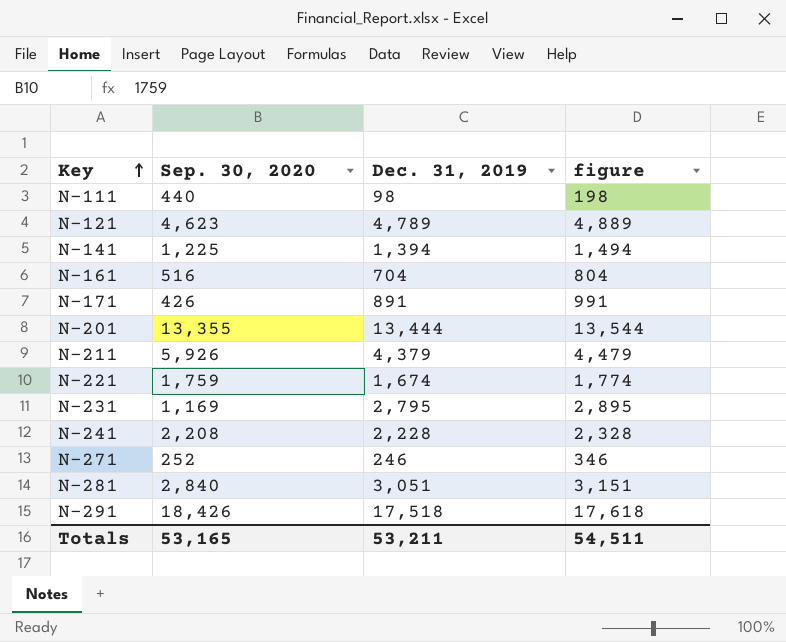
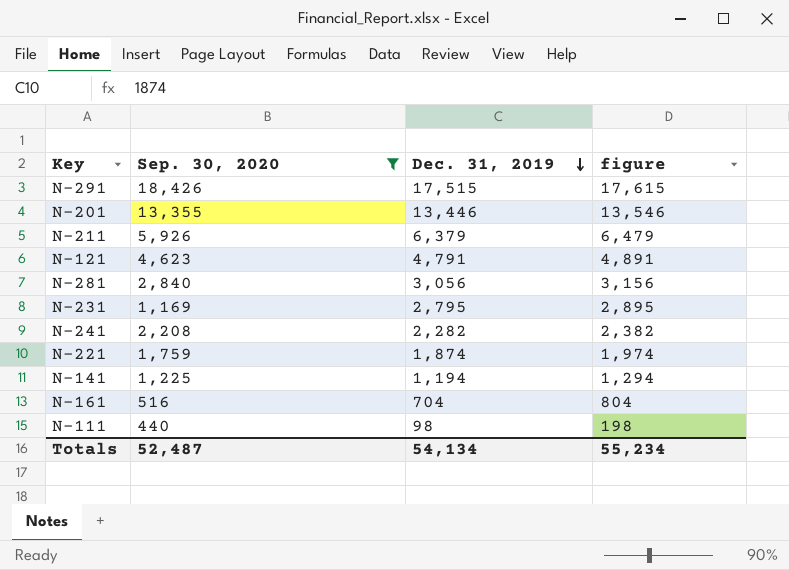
filter: none -> Sep. 30, 2020 >= 440
row order: Key ascending -> Dec. 31, 2019 descending
N-291 | Dec. 31, 2019: 17,518 -> 17,515
N-291 | figure: 17,618 -> 17,615
N-201 | Dec. 31, 2019: 13,444 -> 13,446
N-201 | figure: 13,544 -> 13,546
N-211 | Dec. 31, 2019: 4,379 -> 6,379
N-211 | figure: 4,479 -> 6,479
N-121 | Dec. 31, 2019: 4,789 -> 4,791
N-121 | figure: 4,889 -> 4,891
N-281 | Dec. 31, 2019: 3,051 -> 3,056
N-281 | figure: 3,151 -> 3,156
N-241 | Dec. 31, 2019: 2,228 -> 2,282
N-241 | figure: 2,328 -> 2,382
N-221 | Dec. 31, 2019: 1,674 -> 1,874
N-221 | figure: 1,774 -> 1,974
N-141 | Dec. 31, 2019: 1,394 -> 1,194
N-141 | figure: 1,494 -> 1,294
Totals | Sep. 30, 2020: 53,165 -> 52,487
Totals | Dec. 31, 2019: 53,211 -> 54,134
Totals | figure: 54,511 -> 55,234

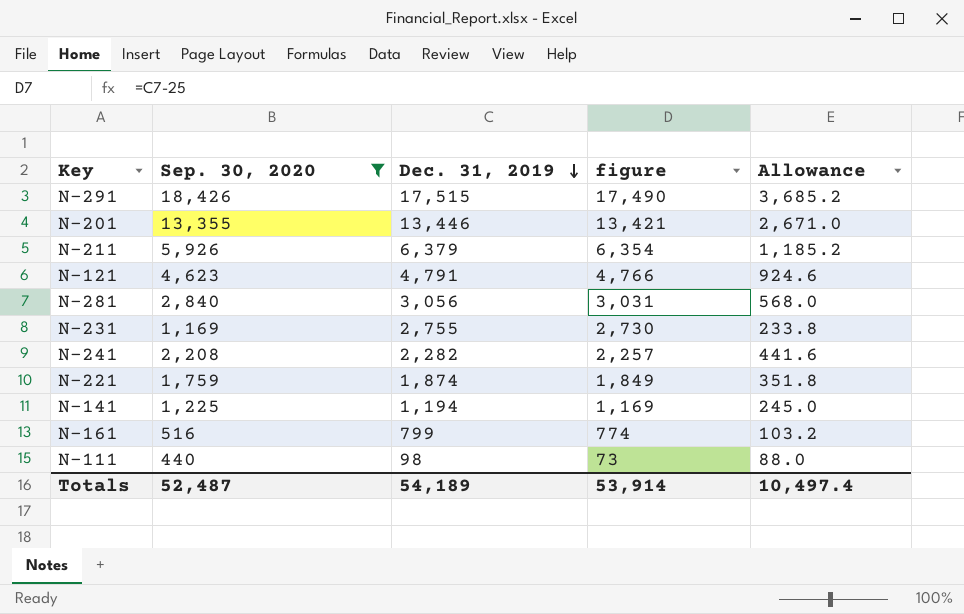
column figure | formula: [Dec. 31, 2019] + 100 -> [Dec. 31, 2019] - 25
column Allowance | formula: none -> [Sep. 30, 2020] * 0.2
N-231 | Dec. 31, 2019: 2,795 -> 2,755
N-161 | Dec. 31, 2019: 704 -> 799
Totals | Dec. 31, 2019: 54,134 -> 54,189
Totals | figure: 55,234 -> 53,914

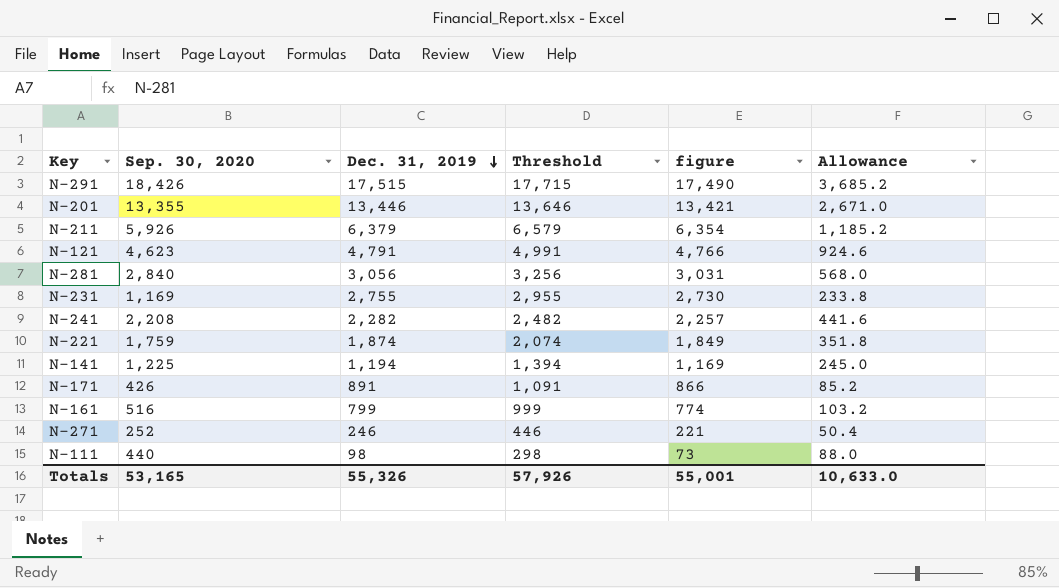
filter: Sep. 30, 2020 >= 440 -> none
column Threshold | formula: none -> [Dec. 31, 2019] + 200
Totals | Sep. 30, 2020: 52,487 -> 53,165
Totals | Dec. 31, 2019: 54,189 -> 55,326
Totals | figure: 53,914 -> 55,001
Totals | Allowance: 10,497.4 -> 10,633.0

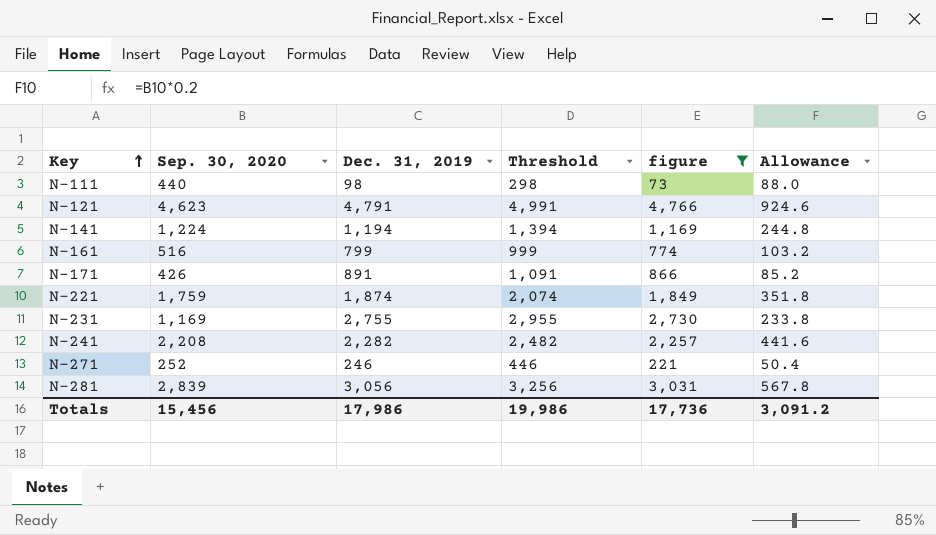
filter: none -> figure <= 4,766
row order: Dec. 31, 2019 descending -> Key ascending
N-141 | Sep. 30, 2020: 1,225 -> 1,224
N-141 | Allowance: 245.0 -> 244.8
N-281 | Sep. 30, 2020: 2,840 -> 2,839
N-281 | Allowance: 568.0 -> 567.8
Totals | Sep. 30, 2020: 53,165 -> 15,456
Totals | Dec. 31, 2019: 55,326 -> 17,986
Totals | Threshold: 57,926 -> 19,986
Totals | figure: 55,001 -> 17,736
Totals | Allowance: 10,633.0 -> 3,091.2

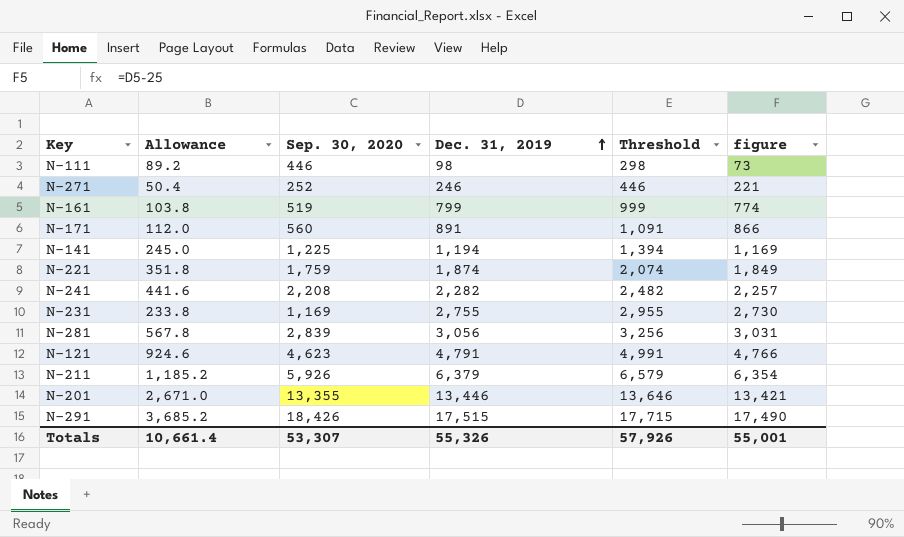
filter: figure <= 4,766 -> none
row order: Key ascending -> Dec. 31, 2019 ascending
column Allowance | position: 6 -> 2
N-111 | Allowance: 88.0 -> 89.2
N-111 | Sep. 30, 2020: 440 -> 446
N-161 | Allowance: 103.2 -> 103.8
N-161 | Sep. 30, 2020: 516 -> 519
N-171 | Allowance: 85.2 -> 112.0
N-171 | Sep. 30, 2020: 426 -> 560
N-141 | Allowance: 244.8 -> 245.0
N-141 | Sep. 30, 2020: 1,224 -> 1,225
Totals | Allowance: 3,091.2 -> 10,661.4
Totals | Sep. 30, 2020: 15,456 -> 53,307
Totals | Dec. 31, 2019: 17,986 -> 55,326
Totals | Threshold: 19,986 -> 57,926
Totals | figure: 17,736 -> 55,001

